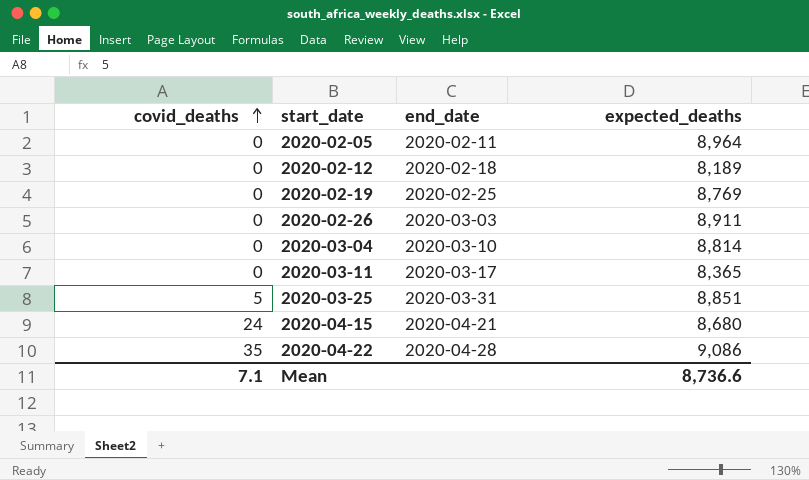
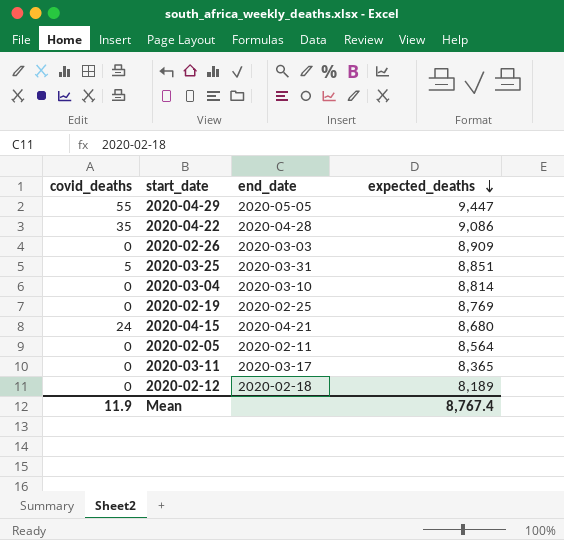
row order: covid_deaths ascending -> expected_deaths descending
row 2020-04-29: none -> 55 | 2020-05-05 | 9,447
2020-02-26 | expected_deaths: 8,911 -> 8,909
2020-02-05 | expected_deaths: 8,964 -> 8,564
Mean | covid_deaths: 7.1 -> 11.9
Mean | expected_deaths: 8,736.6 -> 8,767.4

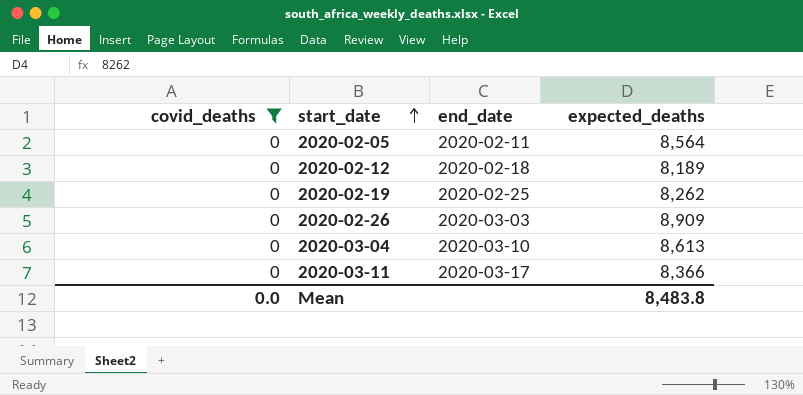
filter: none -> covid_deaths = 0
row order: expected_deaths descending -> start_date ascending
2020-02-19 | expected_deaths: 8,769 -> 8,262
2020-03-04 | expected_deaths: 8,814 -> 8,613
2020-03-11 | expected_deaths: 8,365 -> 8,366
Mean | covid_deaths: 11.9 -> 0.0
Mean | expected_deaths: 8,767.4 -> 8,483.8

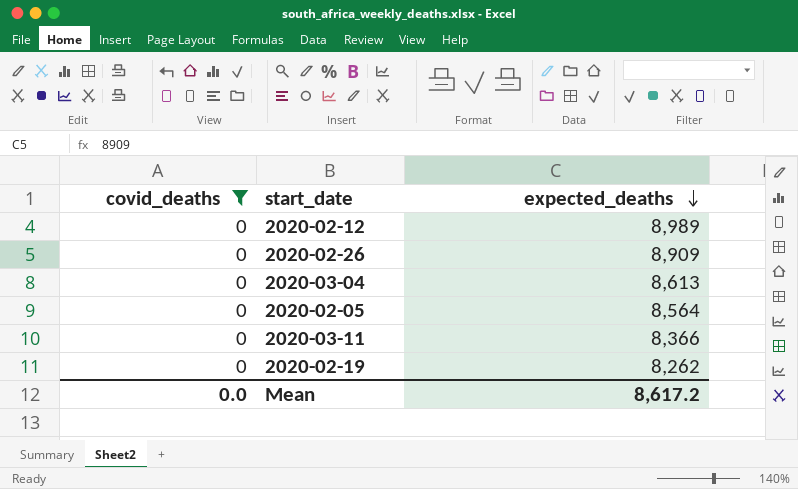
row order: start_date ascending -> expected_deaths descending
column end_date | position: 3 -> none
2020-02-12 | expected_deaths: 8,189 -> 8,989
Mean | expected_deaths: 8,483.8 -> 8,617.2

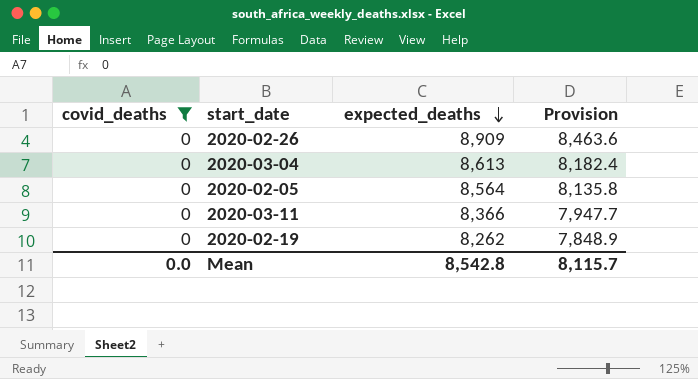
column Provision | formula: none -> [expected_deaths] * 0.95
row 2020-02-12: 0 | 8,989 -> none
Mean | expected_deaths: 8,617.2 -> 8,542.8

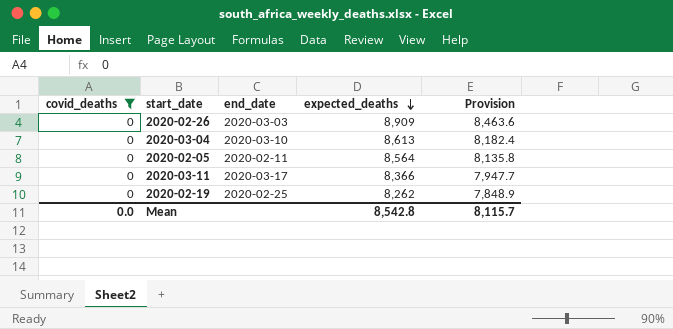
column end_date | position: none -> 3

